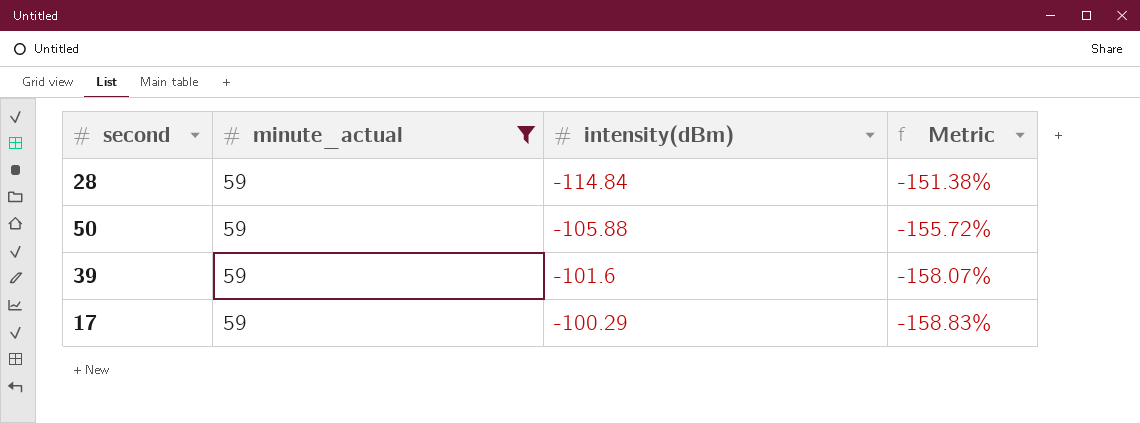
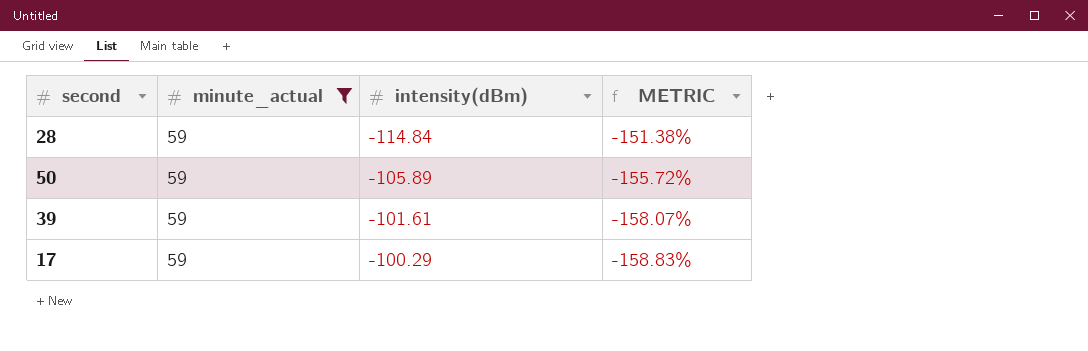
column name: Metric -> METRIC
50 | intensity(dBm): -105.88 -> -105.89
39 | intensity(dBm): -101.6 -> -101.61

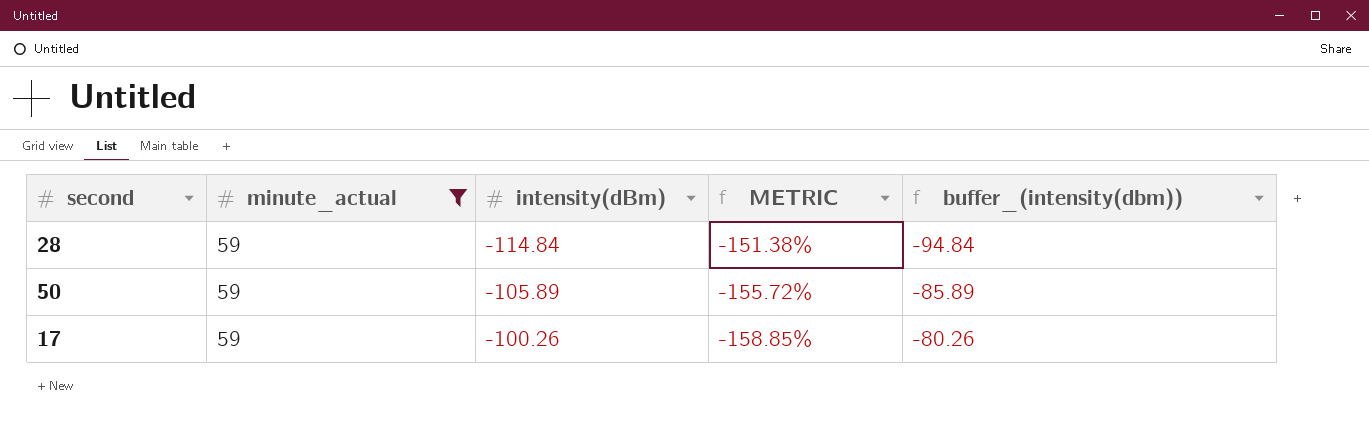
column buffer_(intensity(dbm)) | formula: none -> [intensity(dBm)] + 20
row 39: 59 | -101.61 | -158.07% -> none
17 | intensity(dBm): -100.29 -> -100.26
17 | METRIC: -158.83% -> -158.85%

